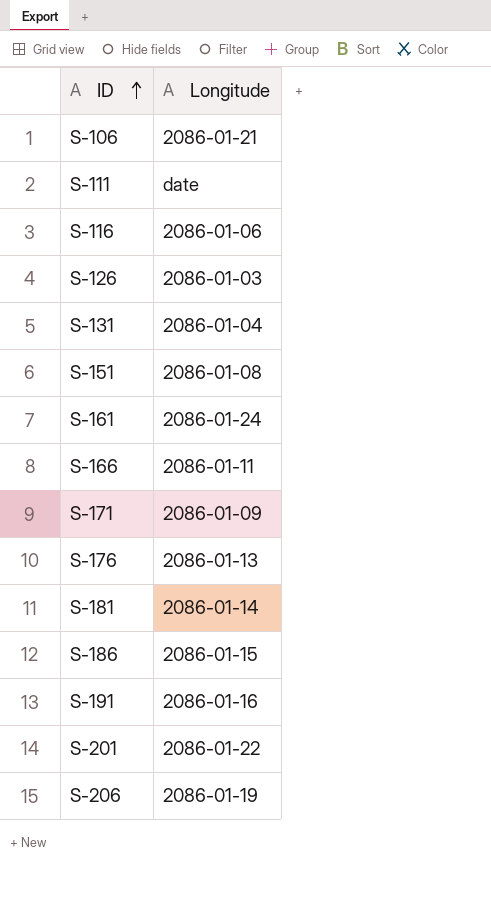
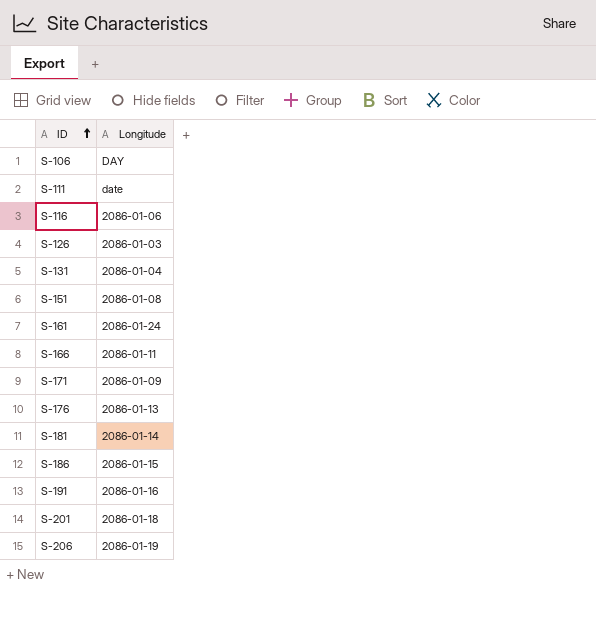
S-106 | Longitude: 2086-01-21 -> DAY
S-201 | Longitude: 2086-01-22 -> 2086-01-18

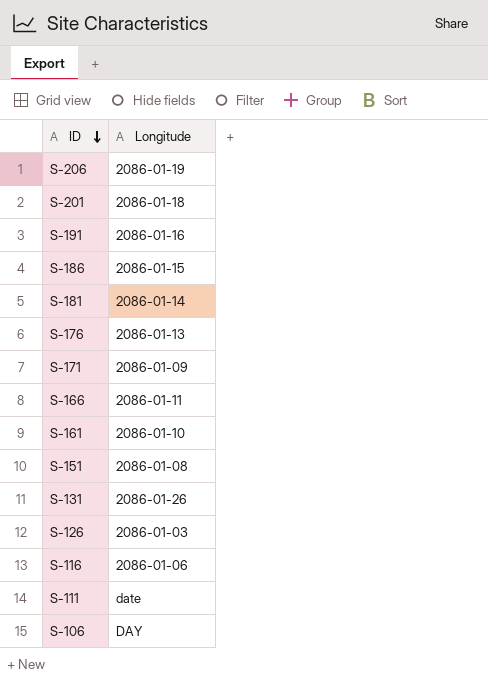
row order: ID ascending -> ID descending
S-161 | Longitude: 2086-01-24 -> 2086-01-10
S-131 | Longitude: 2086-01-04 -> 2086-01-26

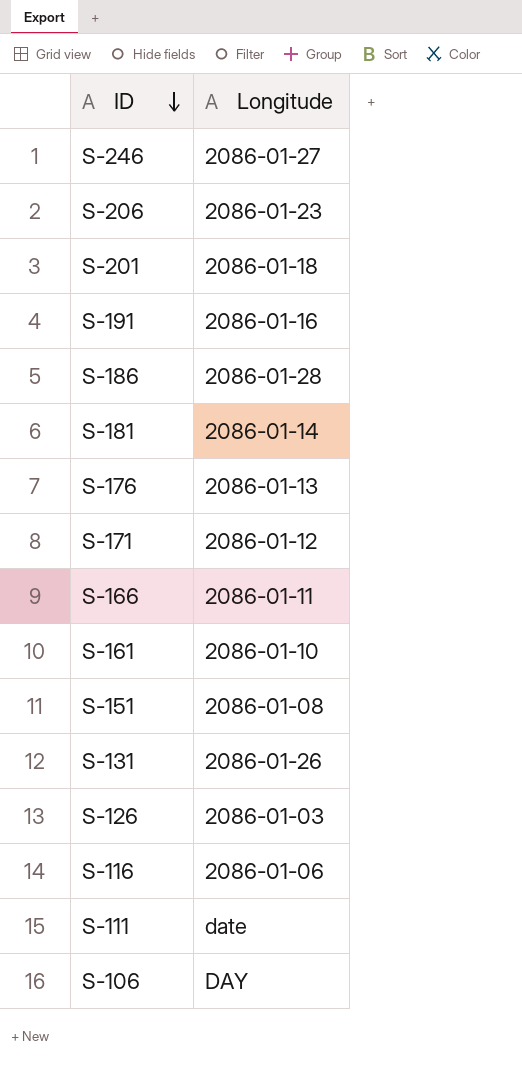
row S-246: none -> 2086-01-27
S-206 | Longitude: 2086-01-19 -> 2086-01-23
S-186 | Longitude: 2086-01-15 -> 2086-01-28
S-171 | Longitude: 2086-01-09 -> 2086-01-12

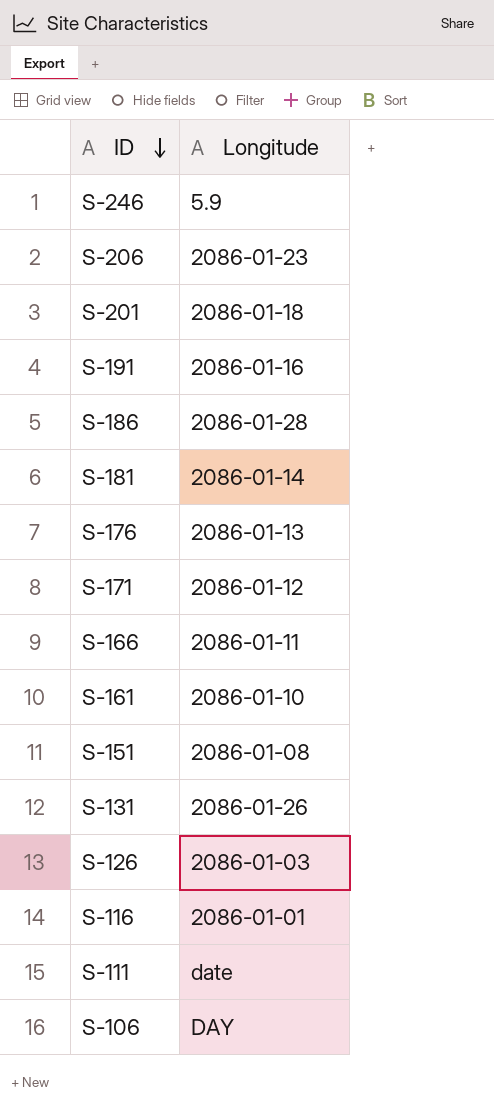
S-246 | Longitude: 2086-01-27 -> 5.9
S-116 | Longitude: 2086-01-06 -> 2086-01-01

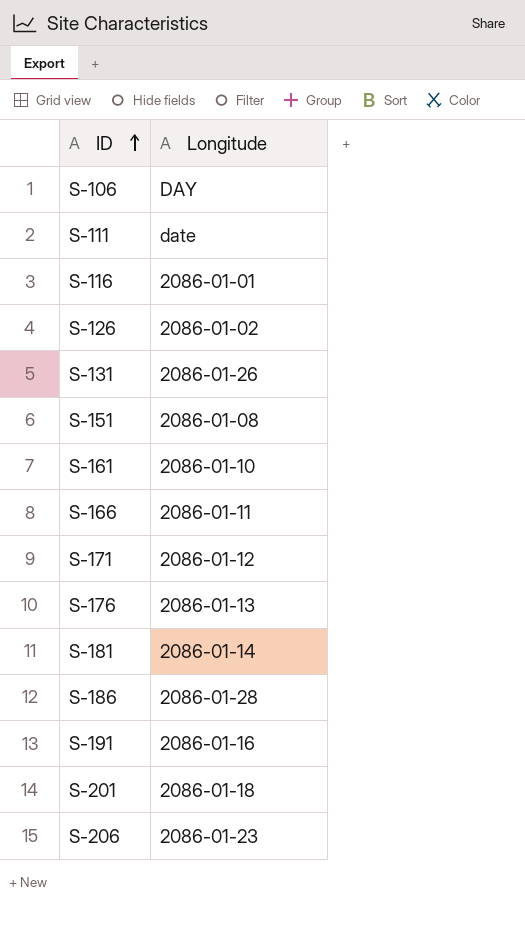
row order: ID descending -> ID ascending
row S-246: 5.9 -> none
S-126 | Longitude: 2086-01-03 -> 2086-01-02

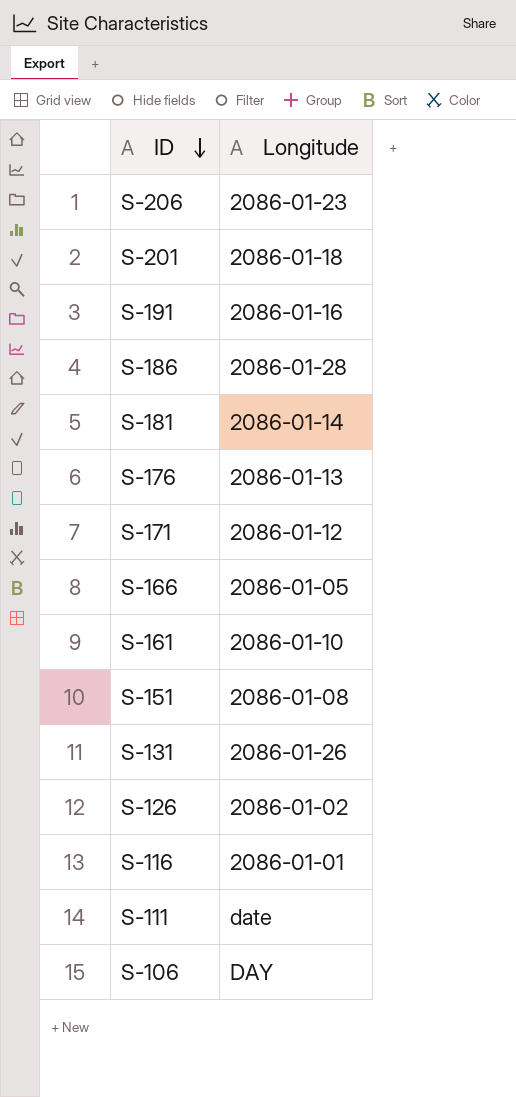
row order: ID ascending -> ID descending
S-166 | Longitude: 2086-01-11 -> 2086-01-05

